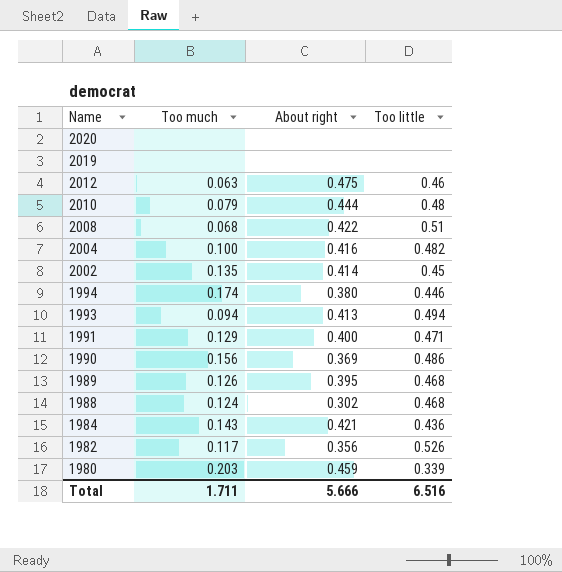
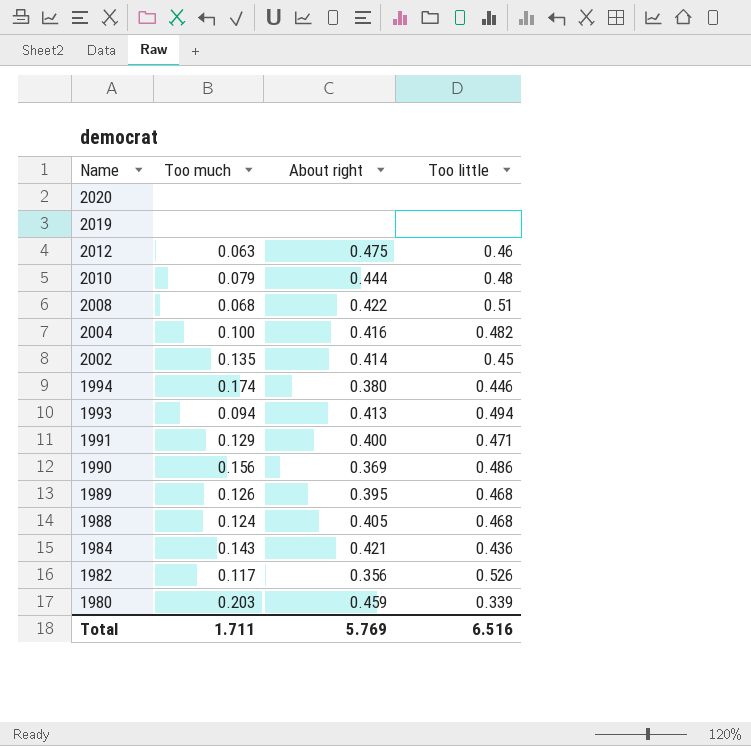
1988 | About right: 0.302 -> 0.405
Total | About right: 5.666 -> 5.769

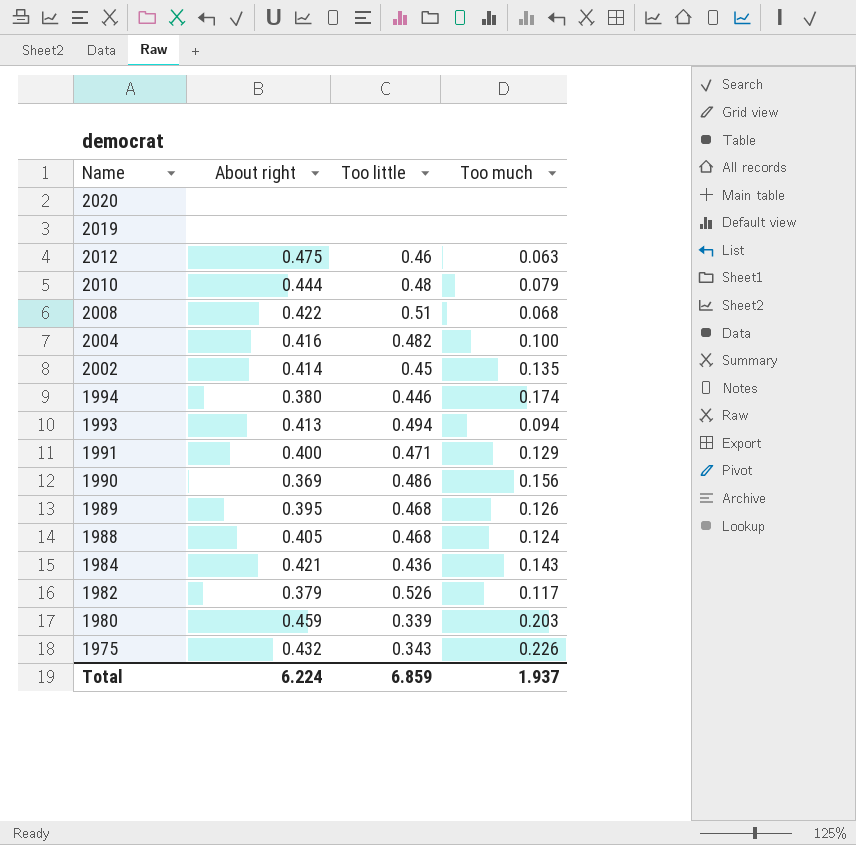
column Too much | position: 2 -> 4
1982 | About right: 0.356 -> 0.379
row 1975: none -> 0.432 | 0.343 | 0.226
Total | About right: 5.769 -> 6.224
Total | Too little: 6.516 -> 6.859
Total | Too much: 1.711 -> 1.937

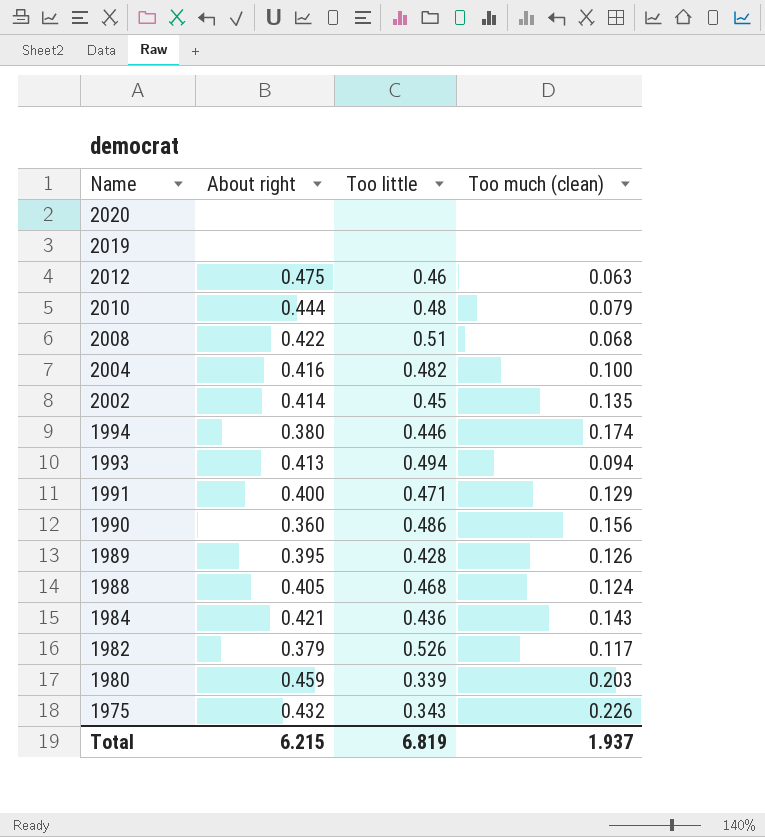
column name: Too much -> Too much (clean)
1990 | About right: 0.369 -> 0.360
1989 | Too little: 0.468 -> 0.428
Total | About right: 6.224 -> 6.215
Total | Too little: 6.859 -> 6.819

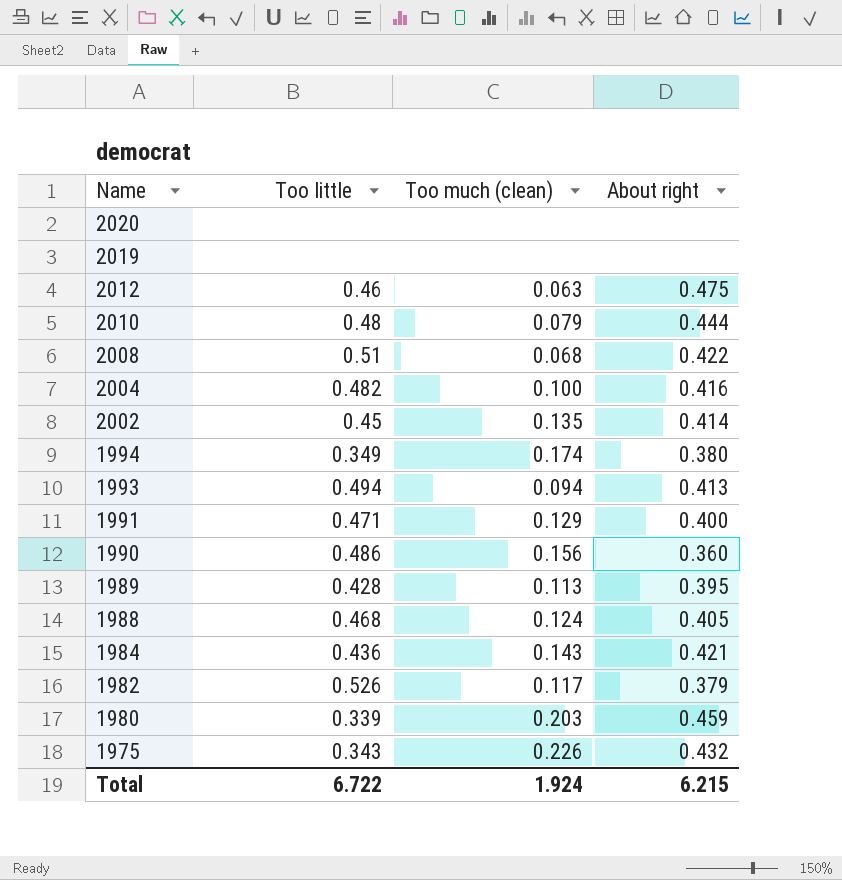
column About right | position: 2 -> 4
1994 | Too little: 0.446 -> 0.349
1989 | Too much (clean): 0.126 -> 0.113
Total | Too little: 6.819 -> 6.722
Total | Too much (clean): 1.937 -> 1.924

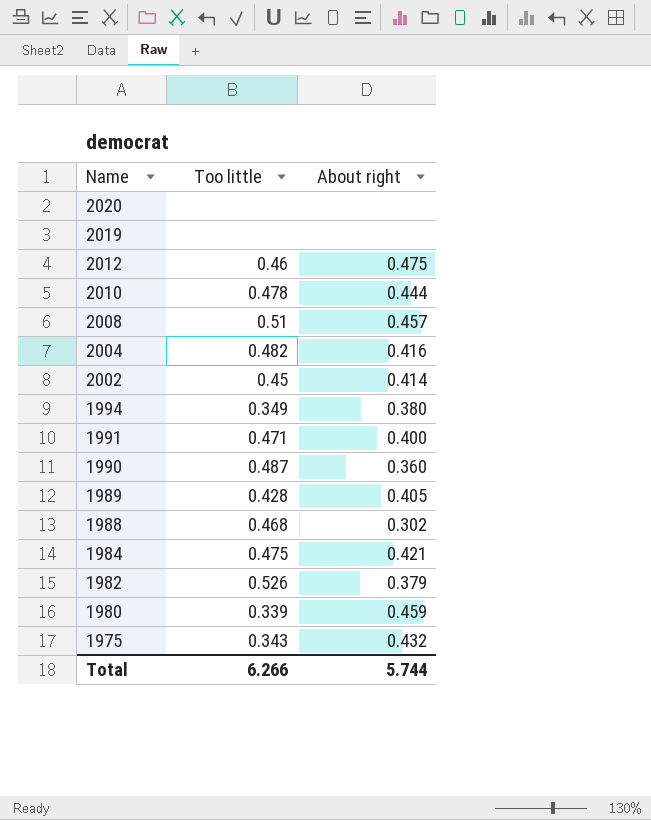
column Too much (clean) | position: 3 -> none
row 1993: 0.494 | 0.094 | 0.413 -> none
2010 | Too little: 0.48 -> 0.478
2008 | About right: 0.422 -> 0.457
1990 | Too little: 0.486 -> 0.487
1989 | About right: 0.395 -> 0.405
1988 | About right: 0.405 -> 0.302
1984 | Too little: 0.436 -> 0.475
Total | Too little: 6.722 -> 6.266
Total | About right: 6.215 -> 5.744

